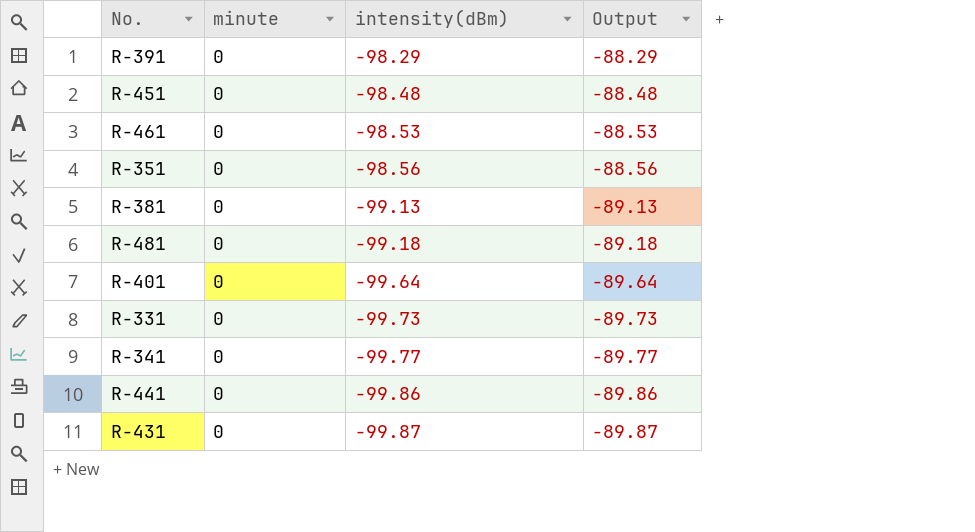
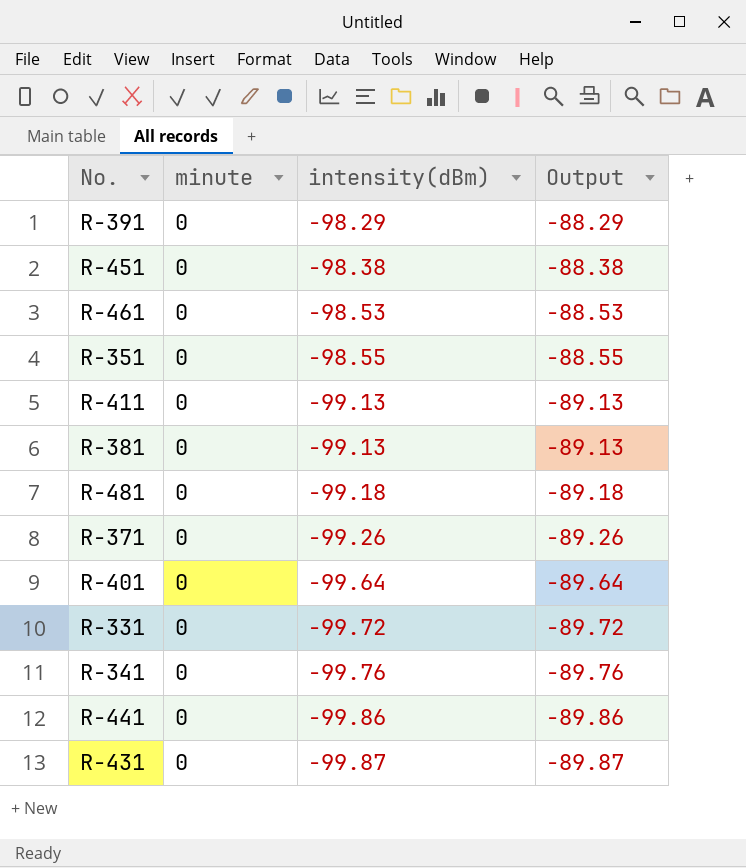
R-451 | intensity(dBm): -98.48 -> -98.38
R-451 | Output: -88.48 -> -88.38
R-351 | intensity(dBm): -98.56 -> -98.55
R-351 | Output: -88.56 -> -88.55
row R-411: none -> 0 | -99.13 | -89.13
row R-371: none -> 0 | -99.26 | -89.26
R-331 | intensity(dBm): -99.73 -> -99.72
R-331 | Output: -89.73 -> -89.72
R-341 | intensity(dBm): -99.77 -> -99.76
R-341 | Output: -89.77 -> -89.76

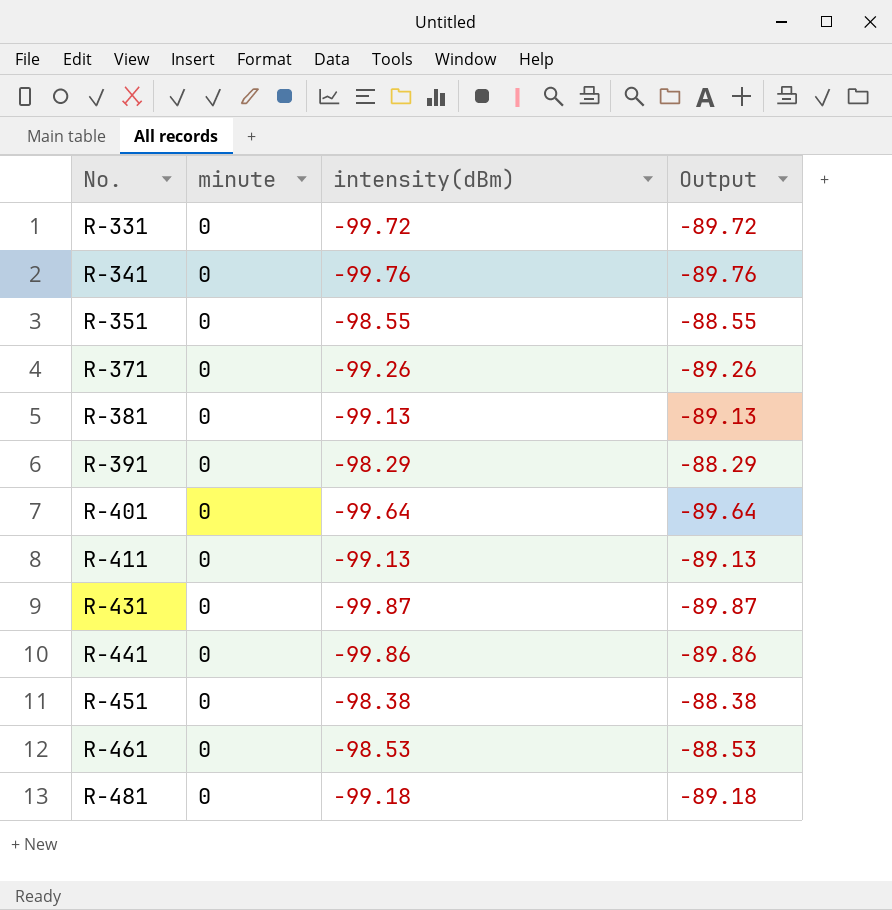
row order: intensity(dBm) descending -> No. ascending

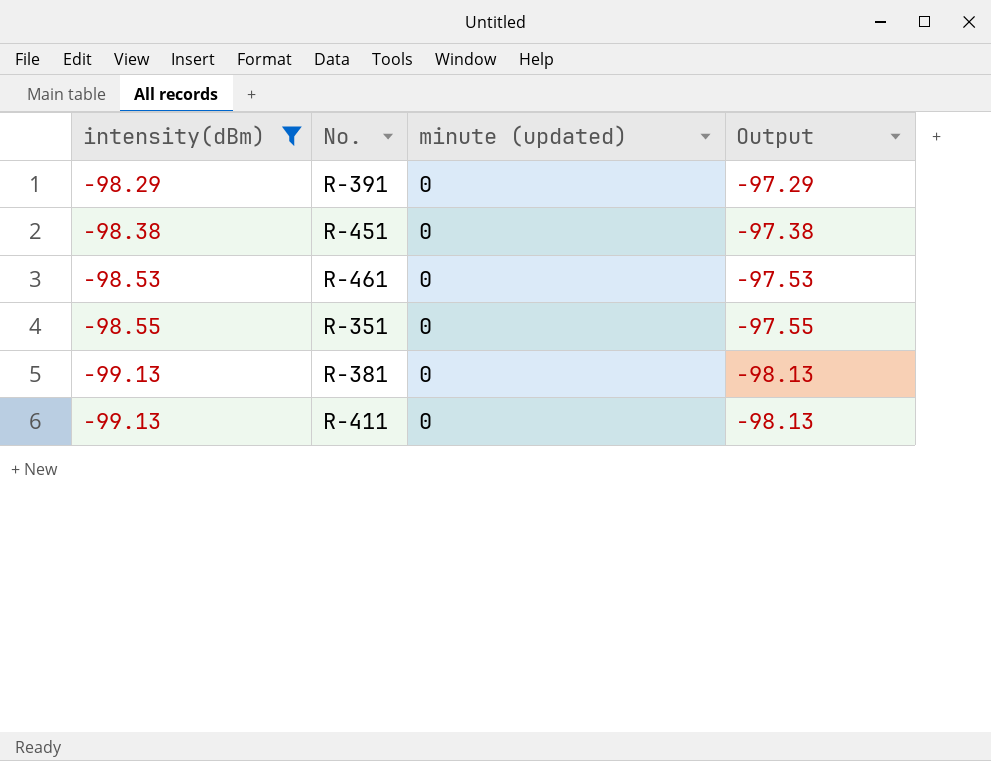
filter: none -> intensity(dBm) >= -99.13
row order: No. ascending -> intensity(dBm) descending
column intensity(dBm) | position: 3 -> 1
column name: minute -> minute (updated)
column Output | formula: [intensity(dBm)] + 10 -> [intensity(dBm)] + 1

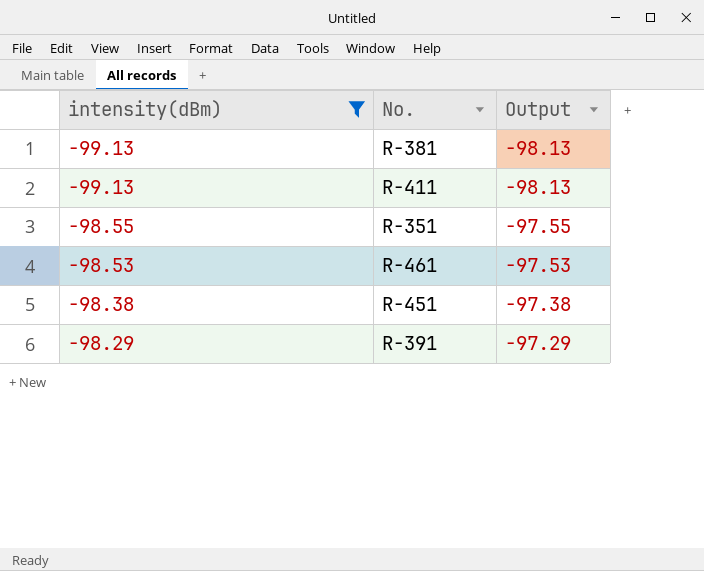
row order: intensity(dBm) descending -> intensity(dBm) ascending
column minute (updated) | position: 3 -> none

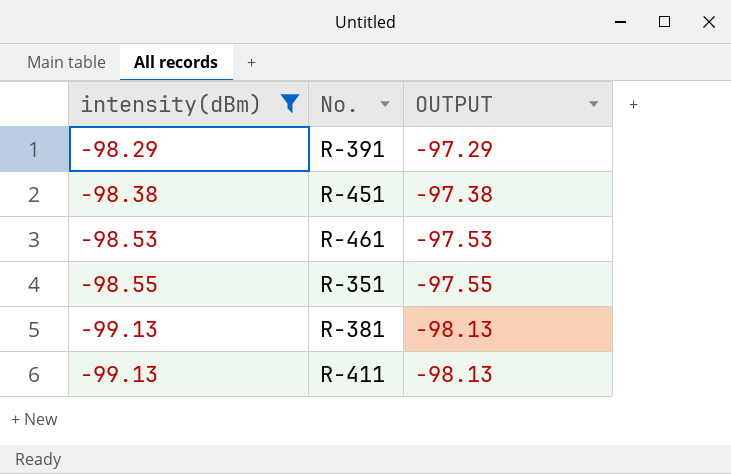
row order: intensity(dBm) ascending -> intensity(dBm) descending
column name: Output -> OUTPUT

